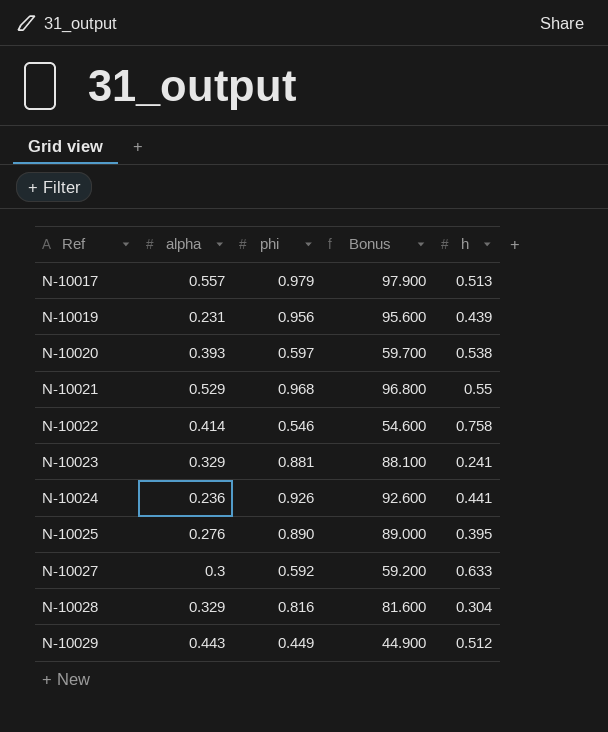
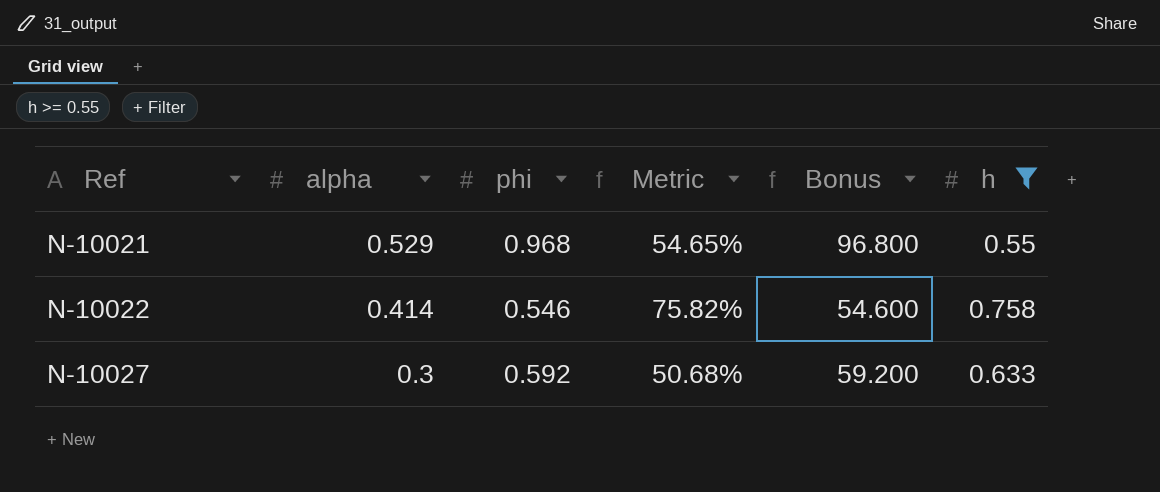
filter: none -> h >= 0.55
column Metric | formula: none -> [alpha] / [phi]

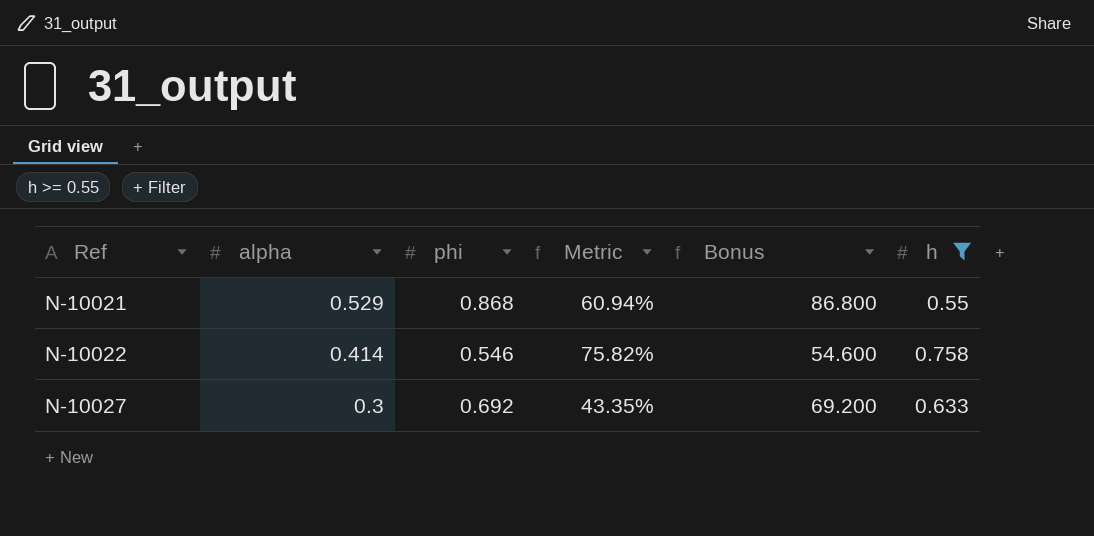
N-10021 | phi: 0.968 -> 0.868
N-10021 | Metric: 54.65% -> 60.94%
N-10021 | Bonus: 96.800 -> 86.800
N-10027 | phi: 0.592 -> 0.692
N-10027 | Metric: 50.68% -> 43.35%
N-10027 | Bonus: 59.200 -> 69.200

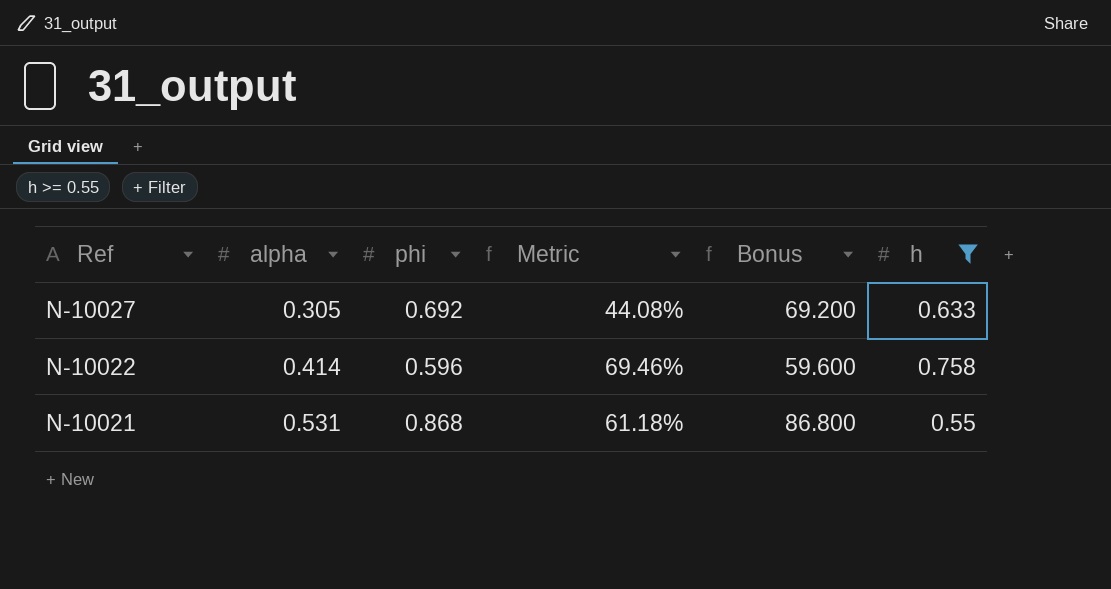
row order: Ref ascending -> Ref descending
N-10027 | alpha: 0.3 -> 0.305
N-10027 | Metric: 43.35% -> 44.08%
N-10022 | phi: 0.546 -> 0.596
N-10022 | Metric: 75.82% -> 69.46%
N-10022 | Bonus: 54.600 -> 59.600
N-10021 | alpha: 0.529 -> 0.531
N-10021 | Metric: 60.94% -> 61.18%

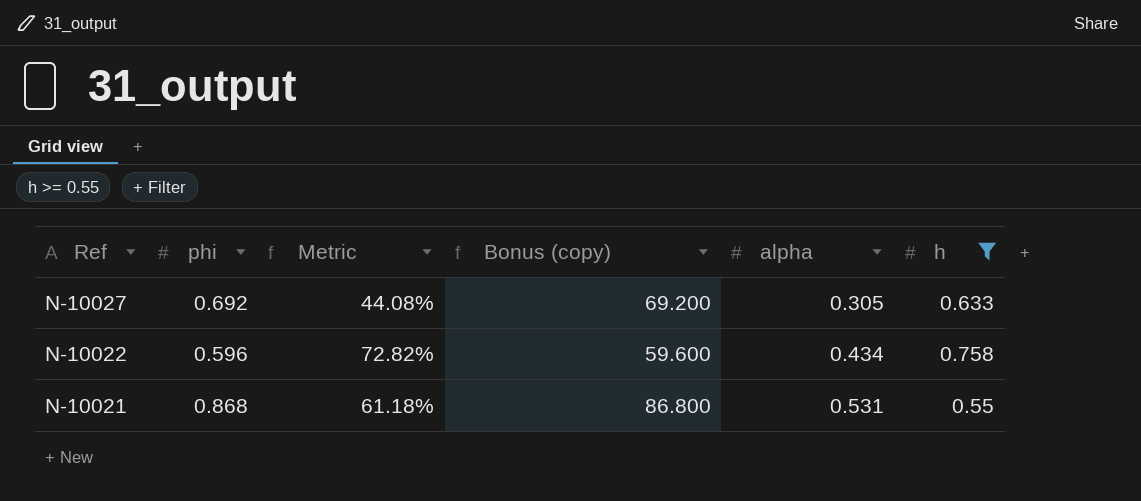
column name: Bonus -> Bonus (copy)
column alpha | position: 2 -> 5
N-10022 | Metric: 69.46% -> 72.82%
N-10022 | alpha: 0.414 -> 0.434

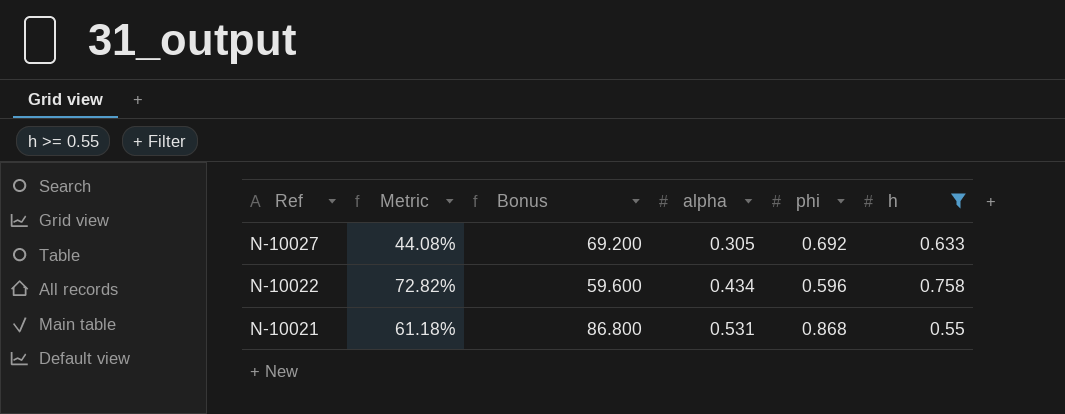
column name: Bonus (copy) -> Bonus
column phi | position: 2 -> 5

